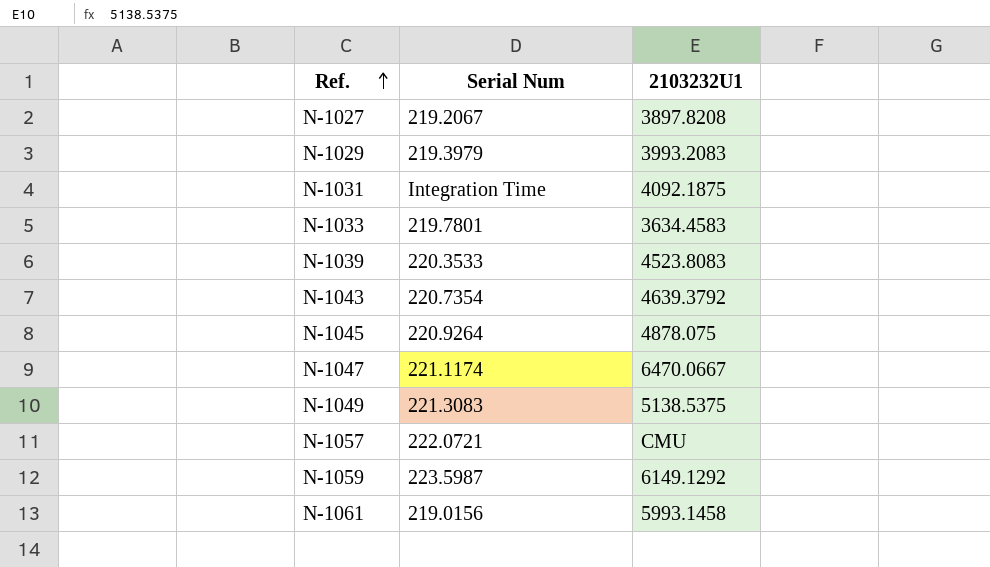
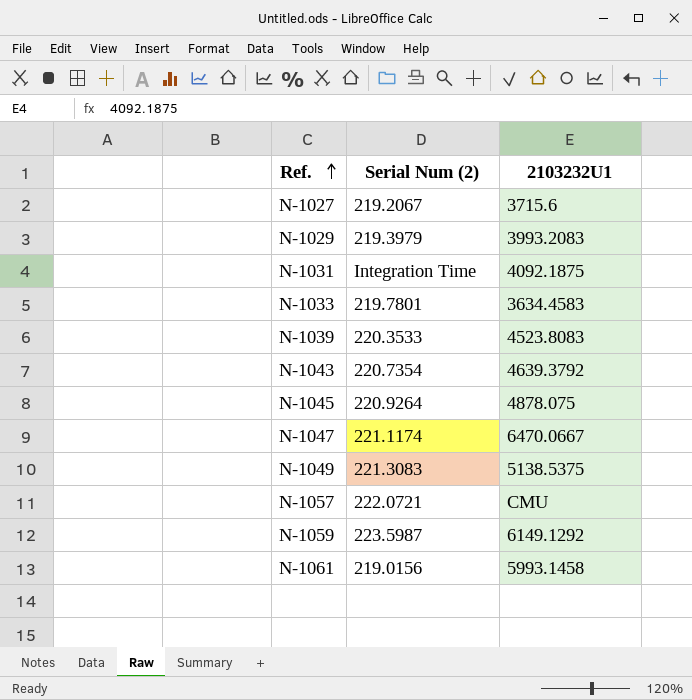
column name: Serial Num -> Serial Num (2)
N-1027 | 2103232U1: 3897.8208 -> 3715.6

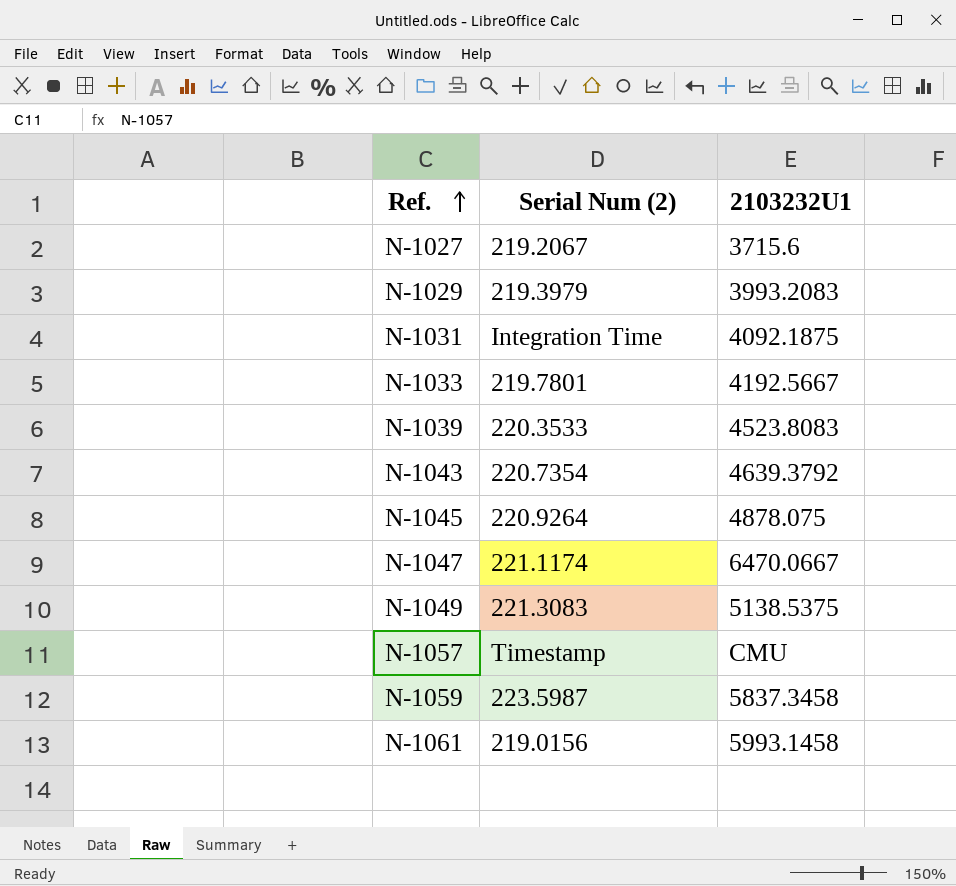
N-1033 | 2103232U1: 3634.4583 -> 4192.5667
N-1057 | Serial Num (2): 222.0721 -> Timestamp
N-1059 | 2103232U1: 6149.1292 -> 5837.3458

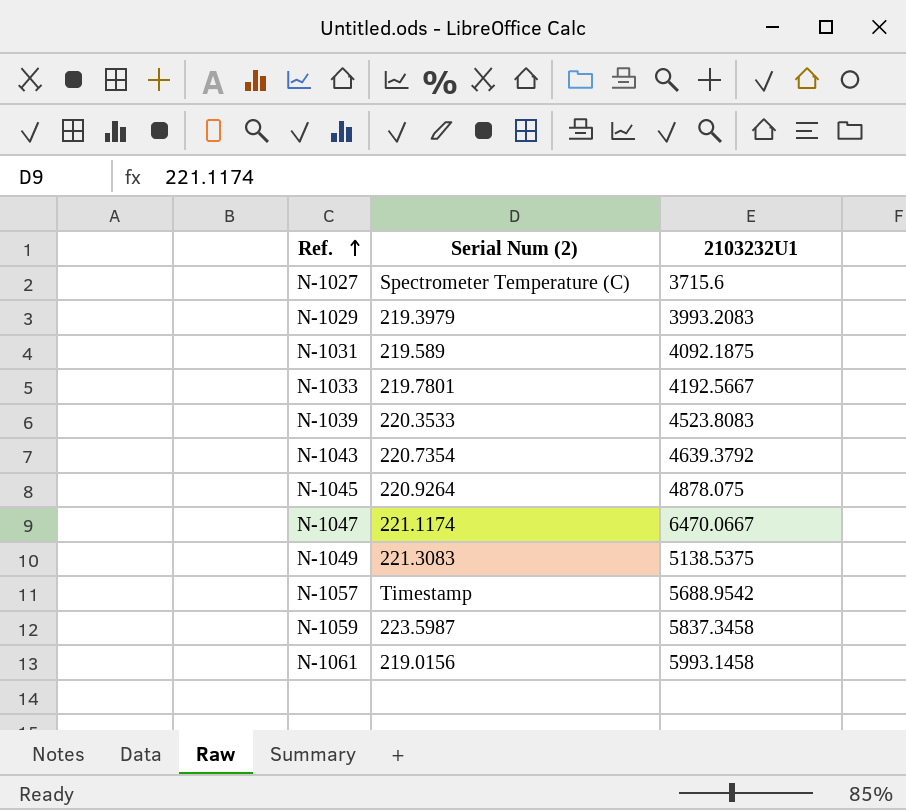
N-1027 | Serial Num (2): 219.2067 -> Spectrometer Temperature (C)
N-1031 | Serial Num (2): Integration Time -> 219.589
N-1057 | 2103232U1: CMU -> 5688.9542

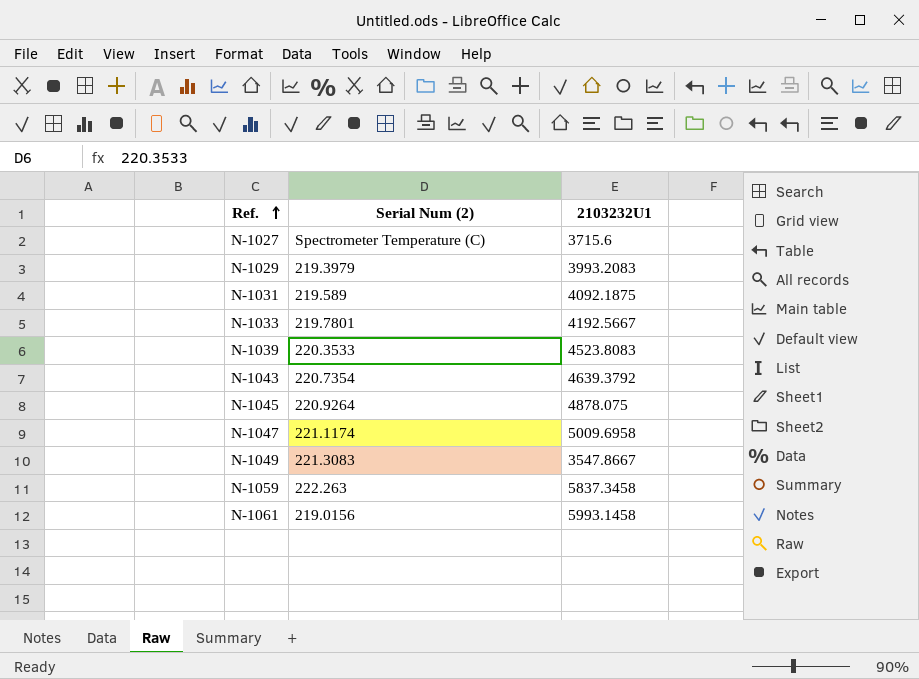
row N-1057: Timestamp | 5688.9542 -> none
N-1047 | 2103232U1: 6470.0667 -> 5009.6958
N-1049 | 2103232U1: 5138.5375 -> 3547.8667
N-1059 | Serial Num (2): 223.5987 -> 222.263

